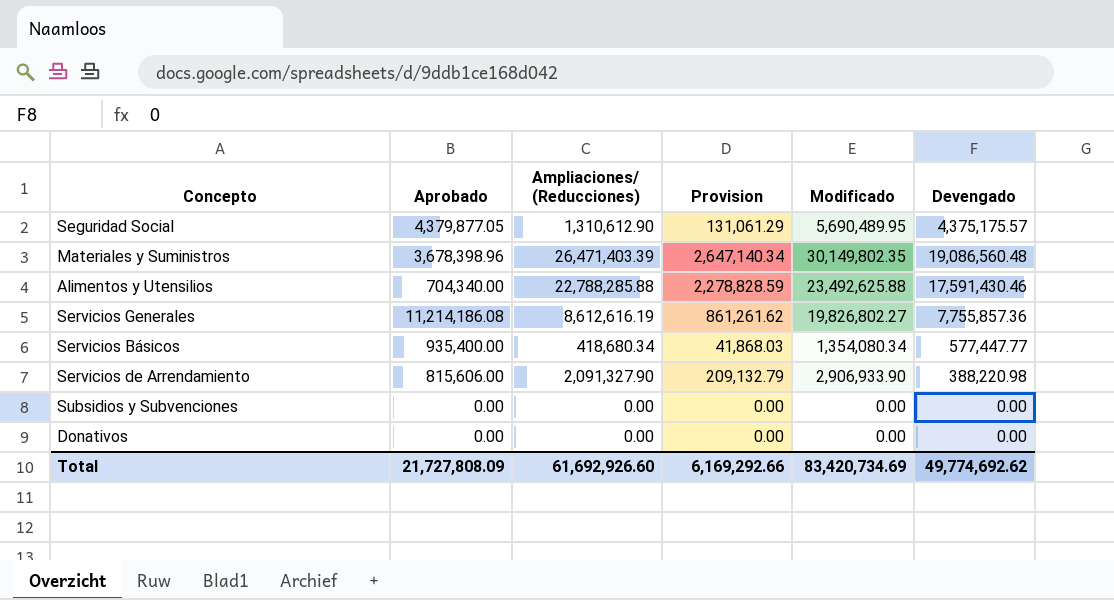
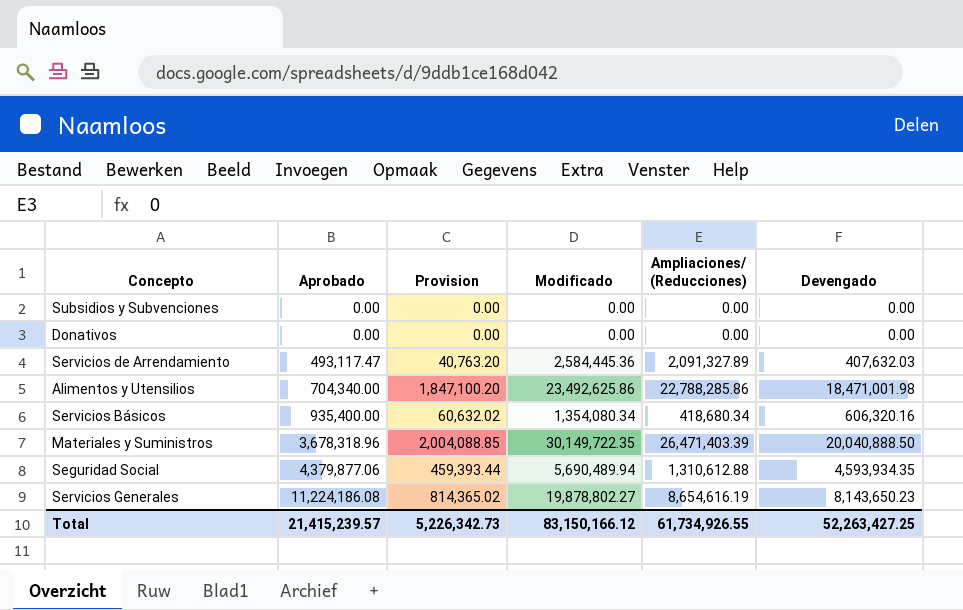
row order: none -> Aprobado ascending
column Provision | formula: [Ampliaciones/ (Reducciones)] * 0.1 -> [Devengado] * 0.1
column Ampliaciones/ (Reducciones) | position: 3 -> 5
Servicios de Arrendamiento | Aprobado: 815,606.00 -> 493,117.47
Servicios de Arrendamiento | Modificado: 2,906,933.90 -> 2,584,445.36
Servicios de Arrendamiento | Ampliaciones/ (Reducciones): 2,091,327.90 -> 2,091,327.89
Servicios de Arrendamiento | Devengado: 388,220.98 -> 407,632.03
Alimentos y Utensilios | Modificado: 23,492,625.88 -> 23,492,625.86
Alimentos y Utensilios | Ampliaciones/ (Reducciones): 22,788,285.88 -> 22,788,285.86
Alimentos y Utensilios | Devengado: 17,591,430.46 -> 18,471,001.98
Servicios Básicos | Devengado: 577,447.77 -> 606,320.16
Materiales y Suministros | Aprobado: 3,678,398.96 -> 3,678,318.96
Materiales y Suministros | Modificado: 30,149,802.35 -> 30,149,722.35
Materiales y Suministros | Devengado: 19,086,560.48 -> 20,040,888.50
Seguridad Social | Aprobado: 4,379,877.05 -> 4,379,877.06
Seguridad Social | Modificado: 5,690,489.95 -> 5,690,489.94
Seguridad Social | Ampliaciones/ (Reducciones): 1,310,612.90 -> 1,310,612.88
Seguridad Social | Devengado: 4,375,175.57 -> 4,593,934.35
Servicios Generales | Aprobado: 11,214,186.08 -> 11,224,186.08
Servicios Generales | Modificado: 19,826,802.27 -> 19,878,802.27
Servicios Generales | Ampliaciones/ (Reducciones): 8,612,616.19 -> 8,654,616.19
Servicios Generales | Devengado: 7,755,857.36 -> 8,143,650.23
Total | Aprobado: 21,727,808.09 -> 21,415,239.57
Total | Provision: 6,169,292.66 -> 5,226,342.73
Total | Modificado: 83,420,734.69 -> 83,150,166.12
Total | Ampliaciones/ (Reducciones): 61,692,926.60 -> 61,734,926.55
Total | Devengado: 49,774,692.62 -> 52,263,427.25

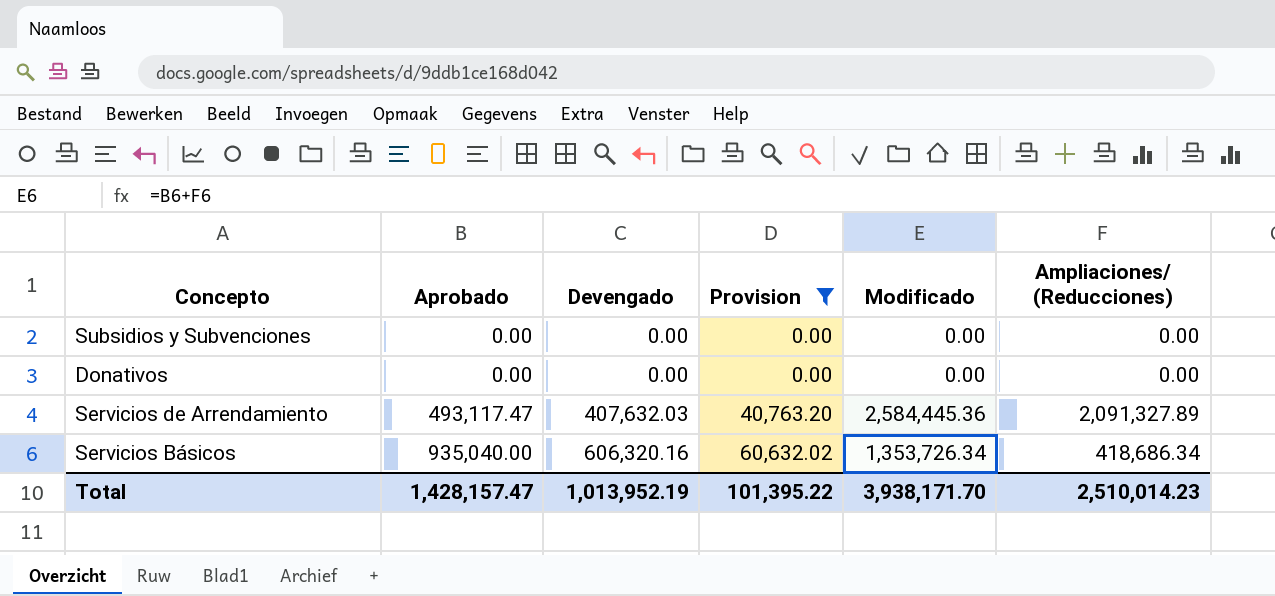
filter: none -> Provision <= 60,632.02
column Devengado | position: 6 -> 3
Servicios Básicos | Aprobado: 935,400.00 -> 935,040.00
Servicios Básicos | Modificado: 1,354,080.34 -> 1,353,726.34
Servicios Básicos | Ampliaciones/ (Reducciones): 418,680.34 -> 418,686.34
Total | Aprobado: 21,415,239.57 -> 1,428,157.47
Total | Devengado: 52,263,427.25 -> 1,013,952.19
Total | Provision: 5,226,342.73 -> 101,395.22
Total | Modificado: 83,150,166.12 -> 3,938,171.70
Total | Ampliaciones/ (Reducciones): 61,734,926.55 -> 2,510,014.23

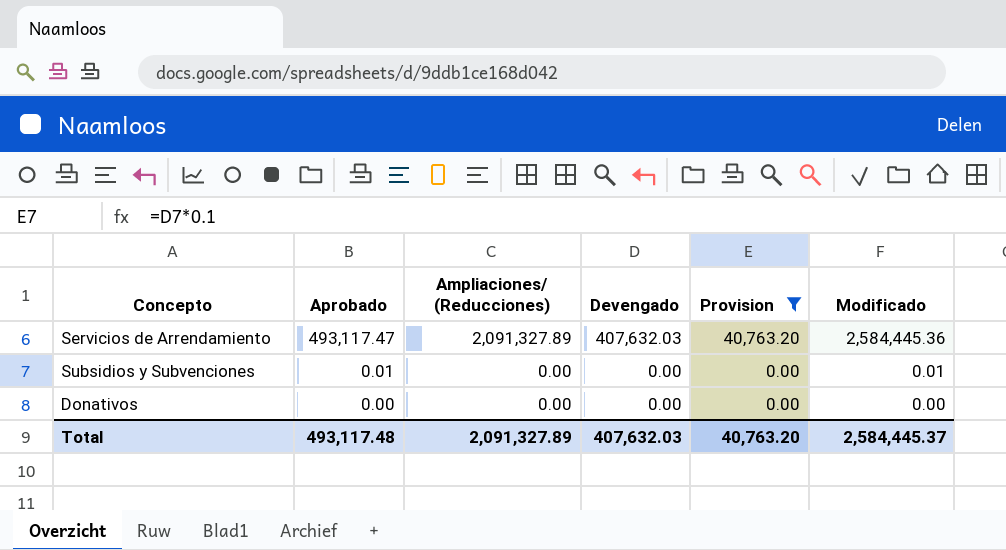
row order: Aprobado ascending -> Aprobado descending
column Ampliaciones/ (Reducciones) | position: 6 -> 3
row Servicios Básicos: 935,040.00 | 606,320.16 | 60,632.02 | 1,353,726.34 | 418,686.34 -> none
Subsidios y Subvenciones | Aprobado: 0.00 -> 0.01
Subsidios y Subvenciones | Modificado: 0.00 -> 0.01
Total | Aprobado: 1,428,157.47 -> 493,117.48
Total | Ampliaciones/ (Reducciones): 2,510,014.23 -> 2,091,327.89
Total | Devengado: 1,013,952.19 -> 407,632.03
Total | Provision: 101,395.22 -> 40,763.20
Total | Modificado: 3,938,171.70 -> 2,584,445.37

